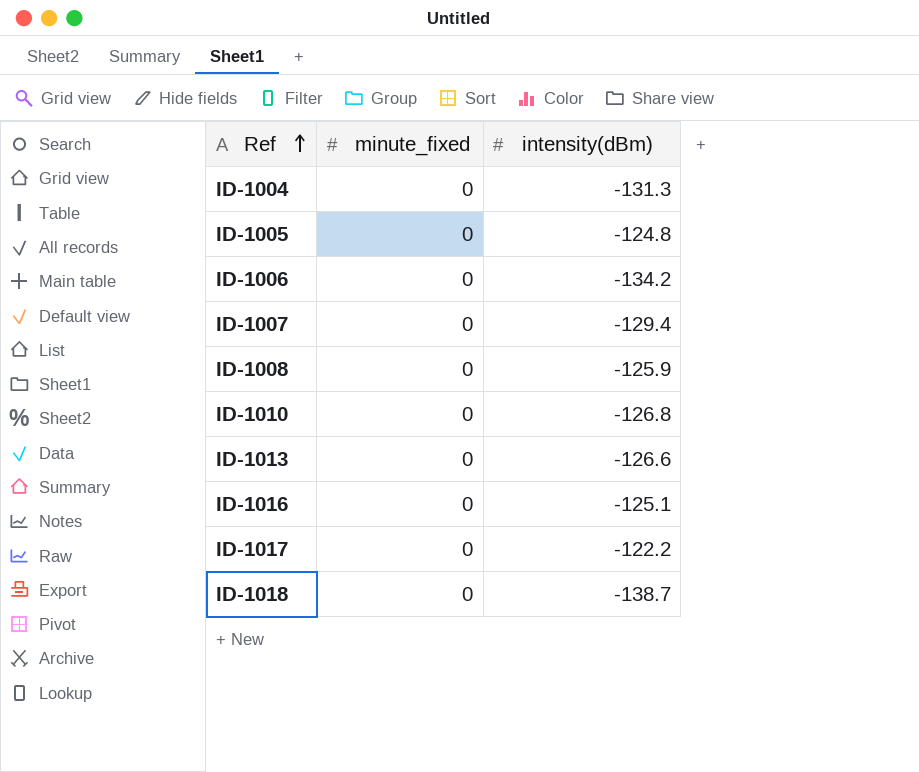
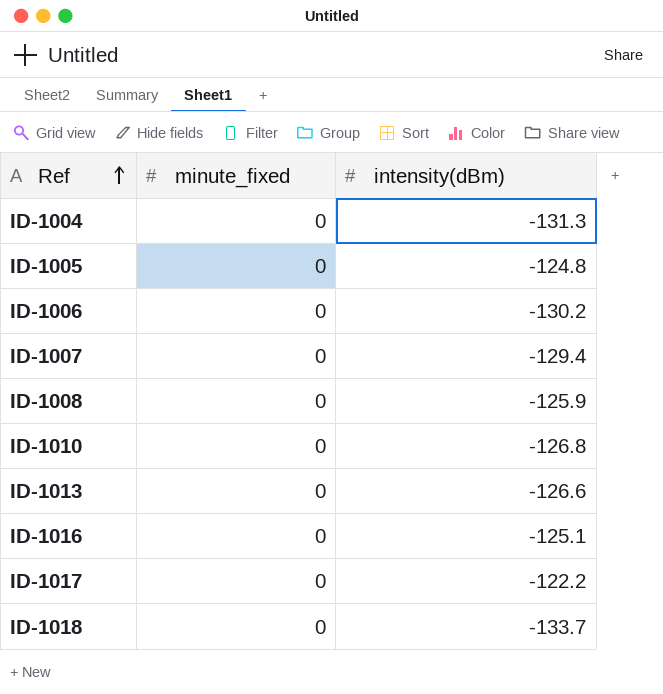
ID-1006 | intensity(dBm): -134.2 -> -130.2
ID-1018 | intensity(dBm): -138.7 -> -133.7

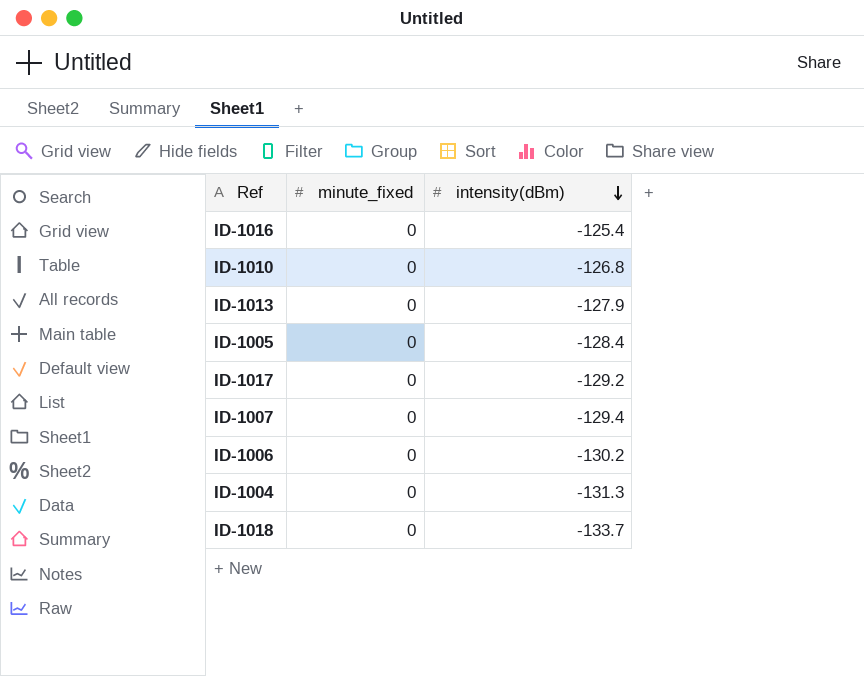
row order: Ref ascending -> intensity(dBm) descending
row ID-1008: 0 | -125.9 -> none
ID-1016 | intensity(dBm): -125.1 -> -125.4
ID-1013 | intensity(dBm): -126.6 -> -127.9
ID-1005 | intensity(dBm): -124.8 -> -128.4
ID-1017 | intensity(dBm): -122.2 -> -129.2

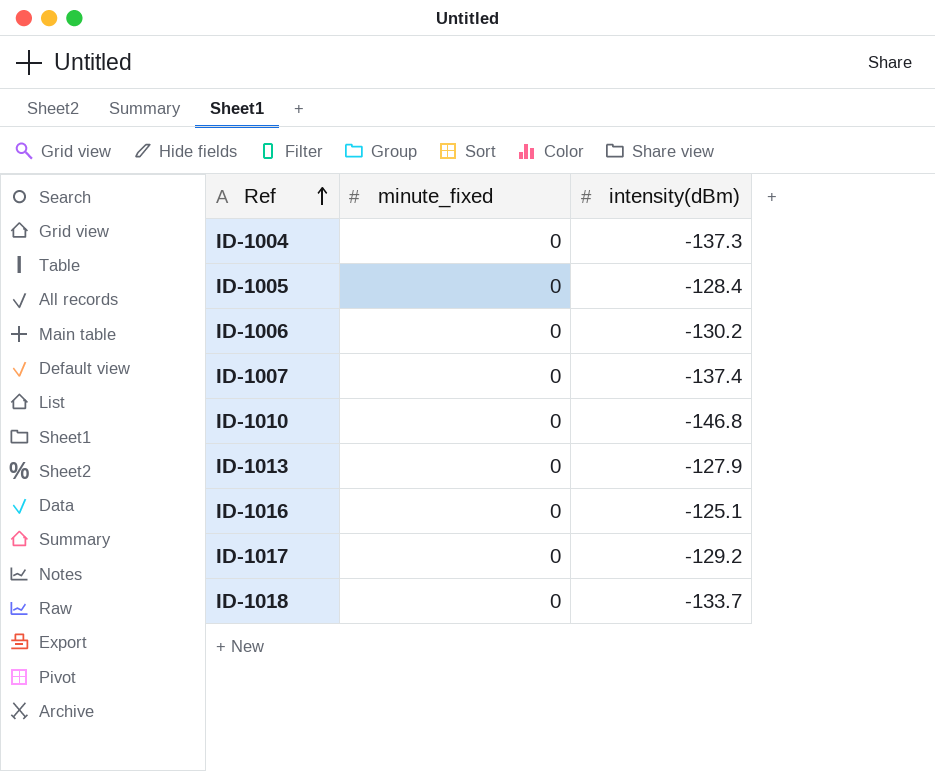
row order: intensity(dBm) descending -> Ref ascending
ID-1004 | intensity(dBm): -131.3 -> -137.3
ID-1007 | intensity(dBm): -129.4 -> -137.4
ID-1010 | intensity(dBm): -126.8 -> -146.8
ID-1016 | intensity(dBm): -125.4 -> -125.1

